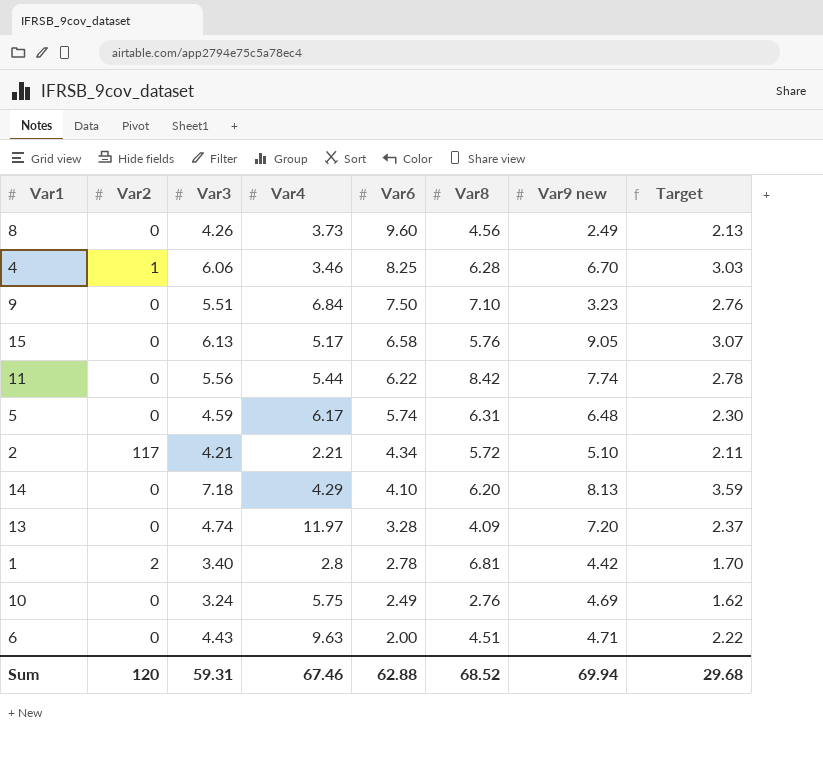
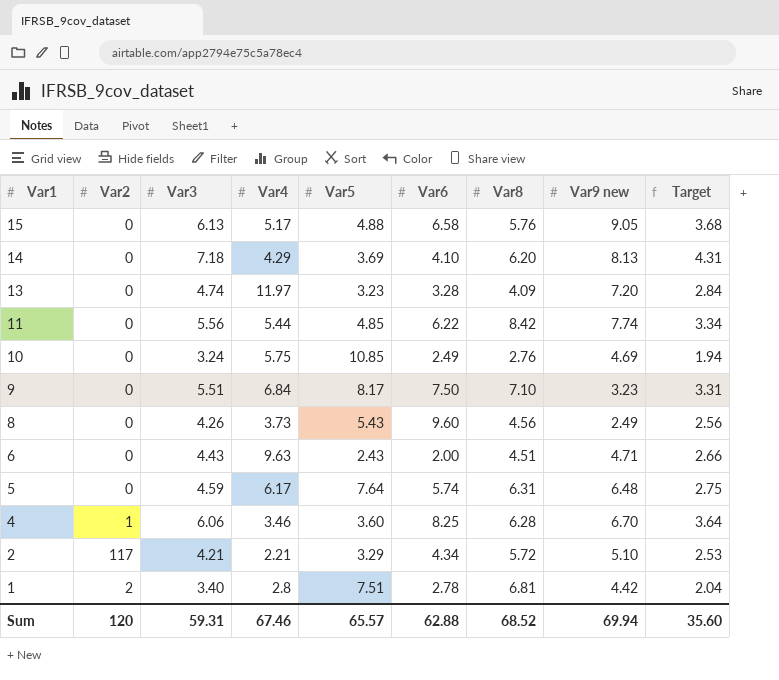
row order: Var6 descending -> Var1 descending
column Var5 | position: none -> 5
column Target | formula: [Var3] * 0.5 -> [Var3] * 0.6
Sum | Target: 29.68 -> 35.60

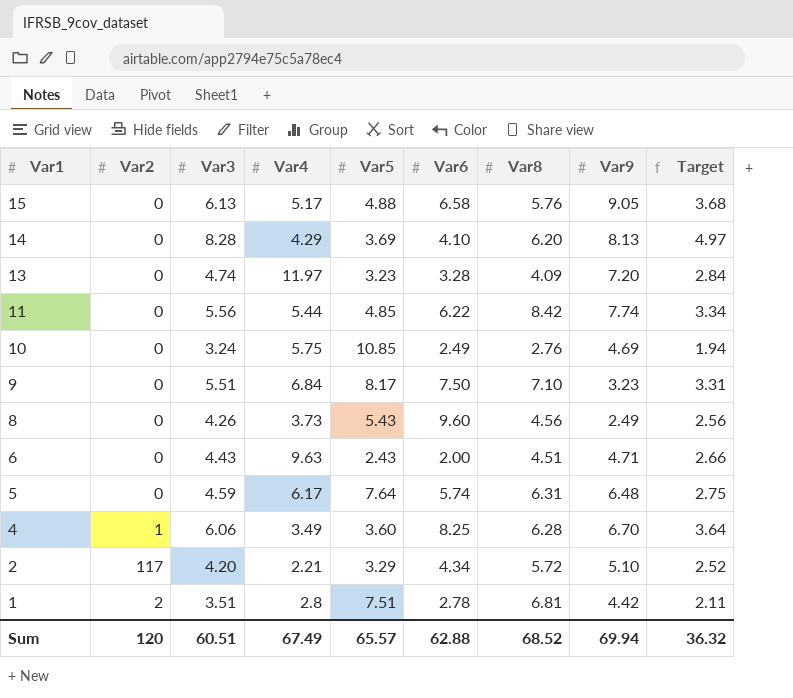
column name: Var9 new -> Var9
14 | Var3: 7.18 -> 8.28
14 | Target: 4.31 -> 4.97
4 | Var4: 3.46 -> 3.49
2 | Var3: 4.21 -> 4.20
2 | Target: 2.53 -> 2.52
1 | Var3: 3.40 -> 3.51
1 | Target: 2.04 -> 2.11
Sum | Var3: 59.31 -> 60.51
Sum | Var4: 67.46 -> 67.49
Sum | Target: 35.60 -> 36.32

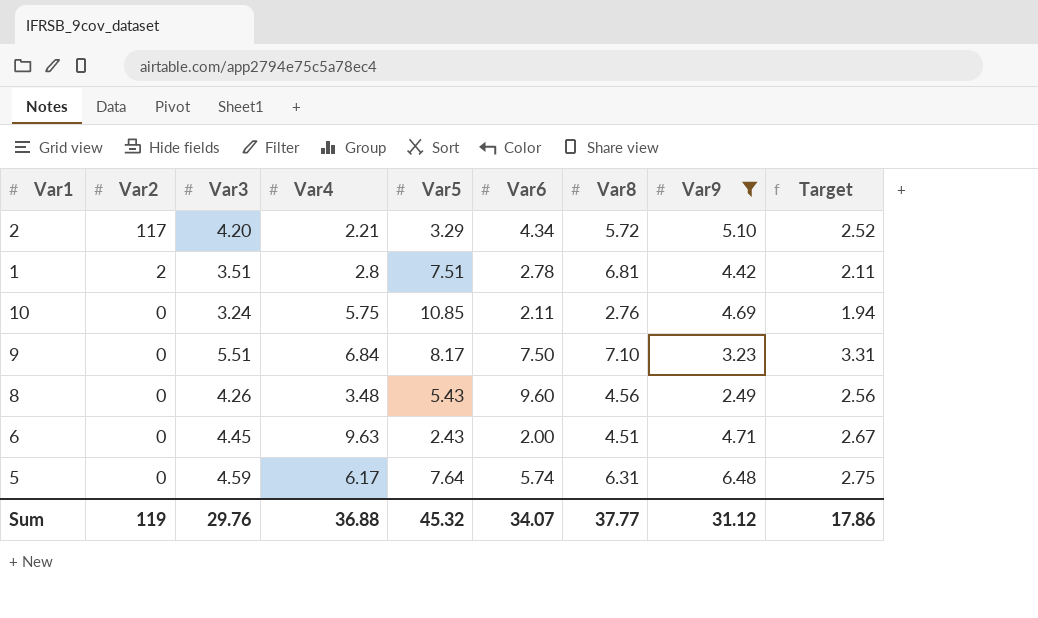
filter: none -> Var9 <= 6.48
row order: Var1 descending -> Var2 descending
10 | Var6: 2.49 -> 2.11
8 | Var4: 3.73 -> 3.48
6 | Var3: 4.43 -> 4.45
6 | Target: 2.66 -> 2.67
Sum | Var2: 120 -> 119
Sum | Var3: 60.51 -> 29.76
Sum | Var4: 67.49 -> 36.88
Sum | Var5: 65.57 -> 45.32
Sum | Var6: 62.88 -> 34.07
Sum | Var8: 68.52 -> 37.77
Sum | Var9: 69.94 -> 31.12
Sum | Target: 36.32 -> 17.86

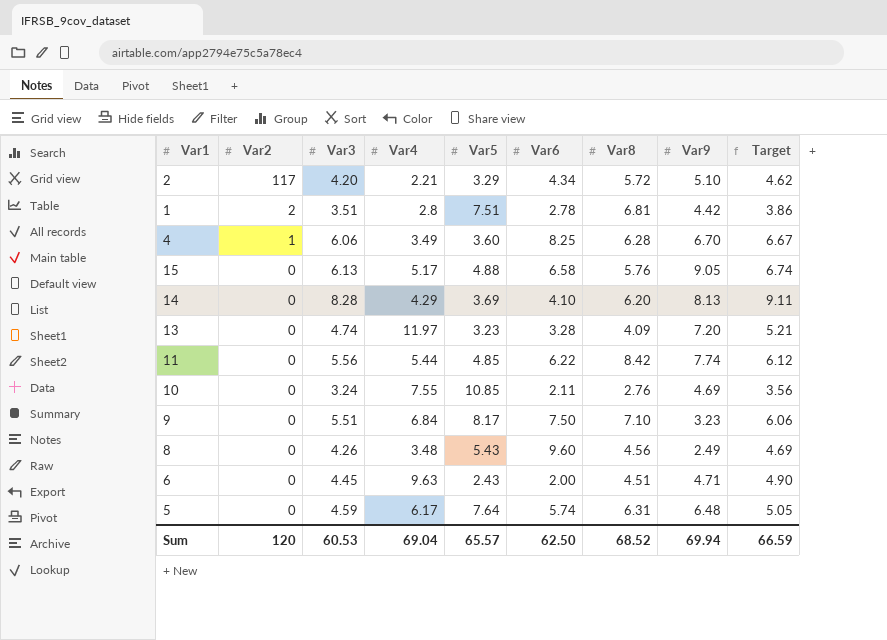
filter: Var9 <= 6.48 -> none
column Target | formula: [Var3] * 0.6 -> [Var3] * 1.1
10 | Var4: 5.75 -> 7.55
Sum | Var2: 119 -> 120
Sum | Var3: 29.76 -> 60.53
Sum | Var4: 36.88 -> 69.04
Sum | Var5: 45.32 -> 65.57
Sum | Var6: 34.07 -> 62.50
Sum | Var8: 37.77 -> 68.52
Sum | Var9: 31.12 -> 69.94
Sum | Target: 17.86 -> 66.59

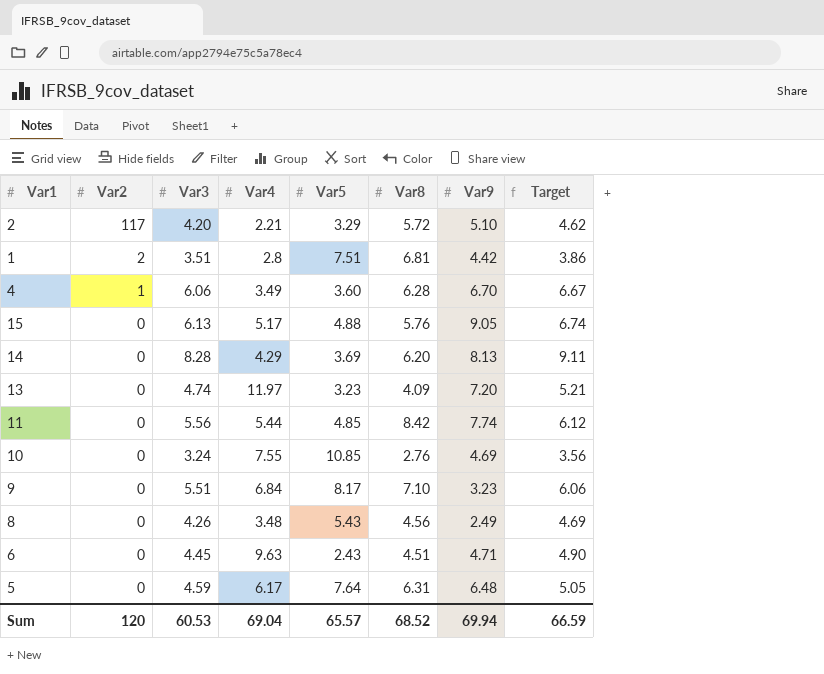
column Var6 | position: 6 -> none

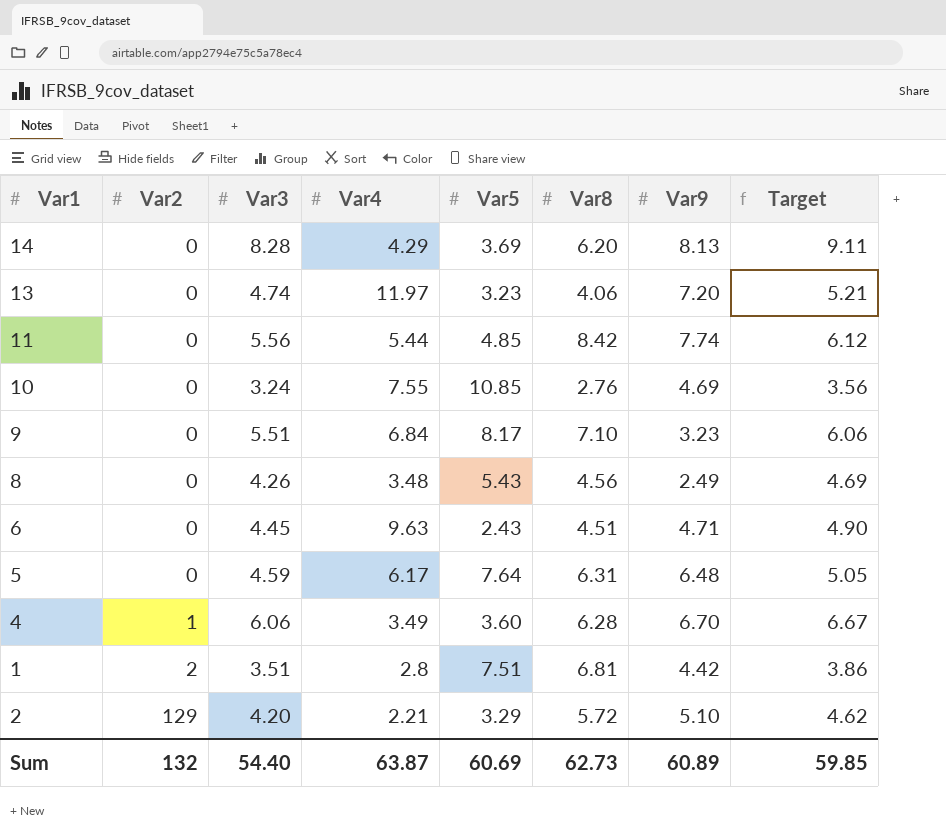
row order: Var2 descending -> Var2 ascending
row 15: 0 | 6.13 | 5.17 | 4.88 | 5.76 | 9.05 | 6.74 -> none
13 | Var8: 4.09 -> 4.06
2 | Var2: 117 -> 129
Sum | Var2: 120 -> 132
Sum | Var3: 60.53 -> 54.40
Sum | Var4: 69.04 -> 63.87
Sum | Var5: 65.57 -> 60.69
Sum | Var8: 68.52 -> 62.73
Sum | Var9: 69.94 -> 60.89
Sum | Target: 66.59 -> 59.85

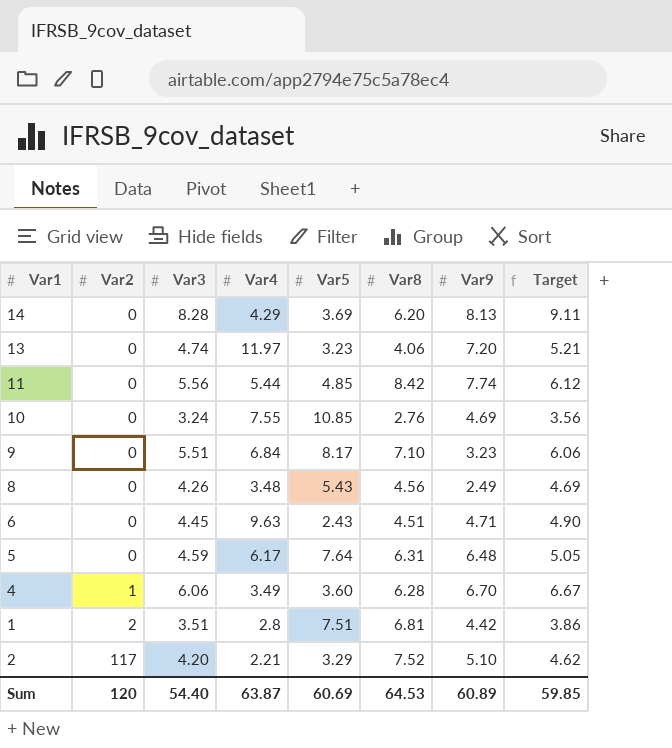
2 | Var2: 129 -> 117
2 | Var8: 5.72 -> 7.52
Sum | Var2: 132 -> 120
Sum | Var8: 62.73 -> 64.53

